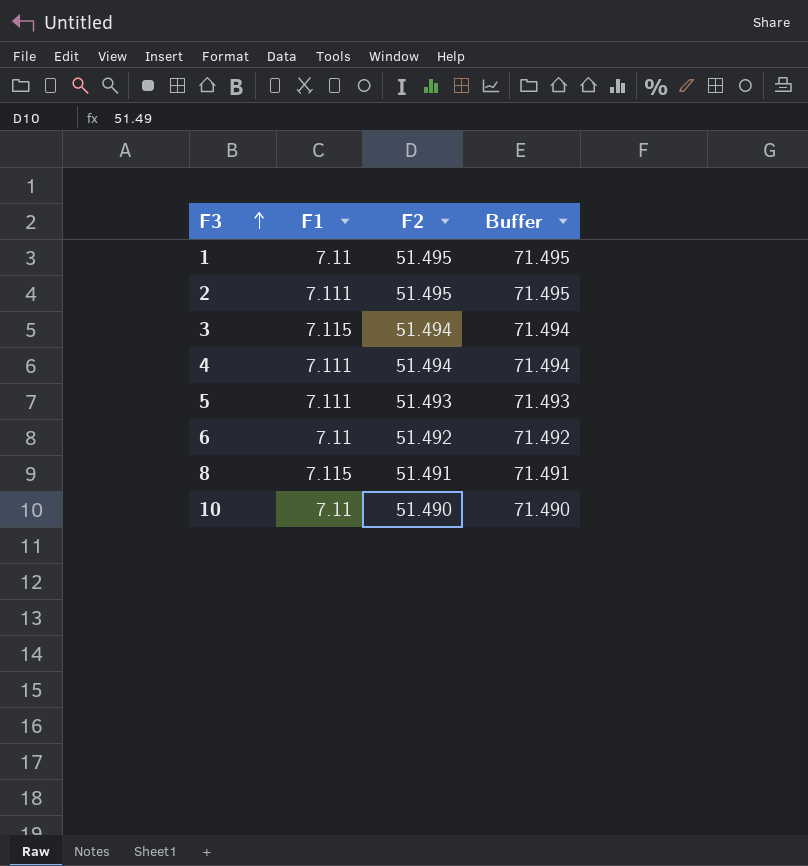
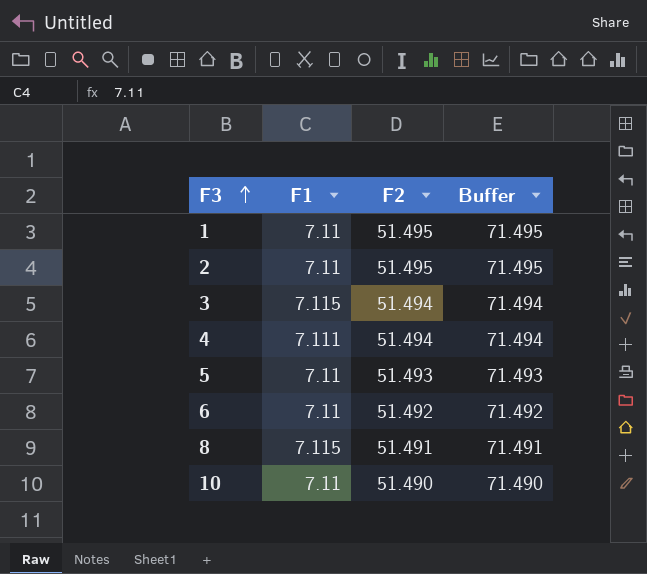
2 | F1: 7.111 -> 7.11
5 | F1: 7.111 -> 7.11

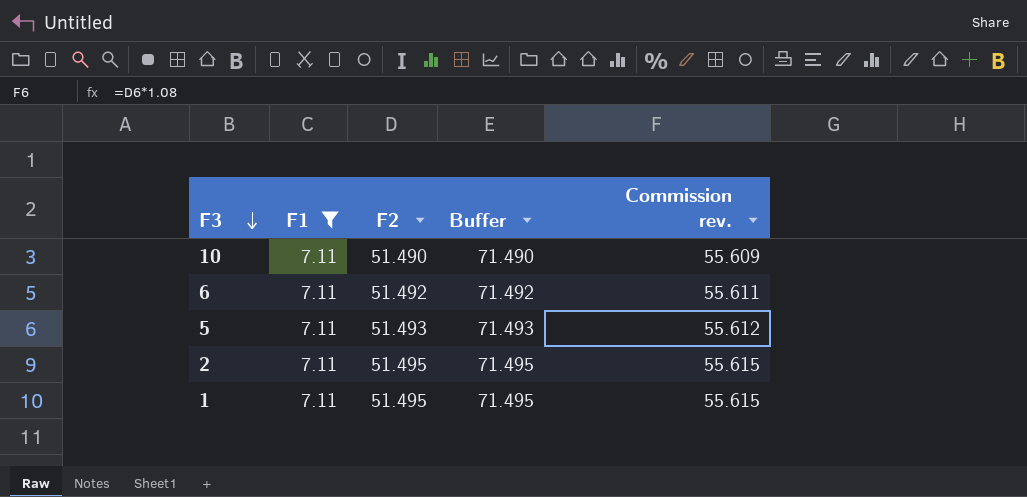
filter: none -> F1 = 7.11
row order: F3 ascending -> F3 descending
column Commission rev. | formula: none -> [F2] * 1.08

